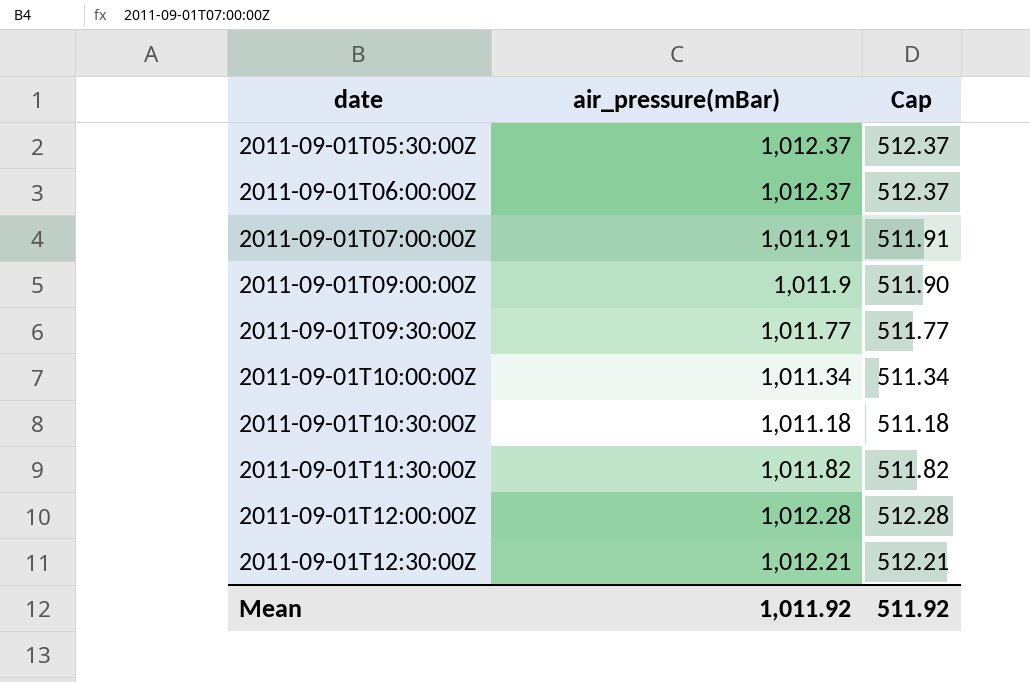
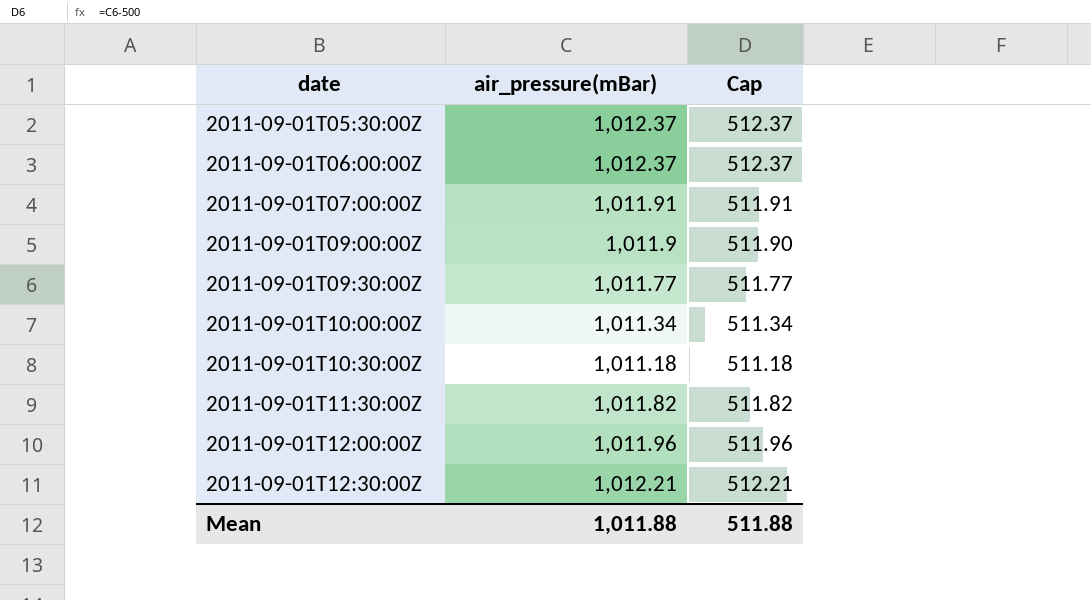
2011-09-01T12:00:00Z | air_pressure(mBar): 1,012.28 -> 1,011.96
2011-09-01T12:00:00Z | Cap: 512.28 -> 511.96
Mean | air_pressure(mBar): 1,011.92 -> 1,011.88
Mean | Cap: 511.92 -> 511.88

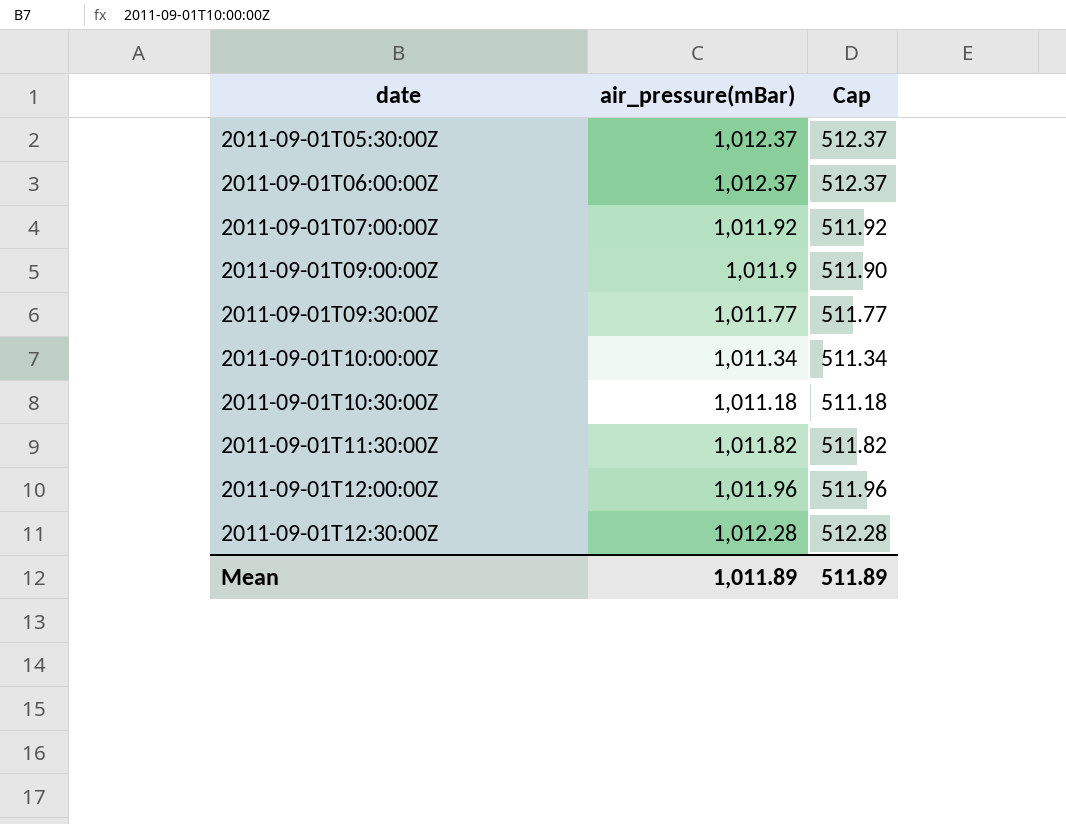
2011-09-01T07:00:00Z | air_pressure(mBar): 1,011.91 -> 1,011.92
2011-09-01T07:00:00Z | Cap: 511.91 -> 511.92
2011-09-01T12:30:00Z | air_pressure(mBar): 1,012.21 -> 1,012.28
2011-09-01T12:30:00Z | Cap: 512.21 -> 512.28
Mean | air_pressure(mBar): 1,011.88 -> 1,011.89
Mean | Cap: 511.88 -> 511.89

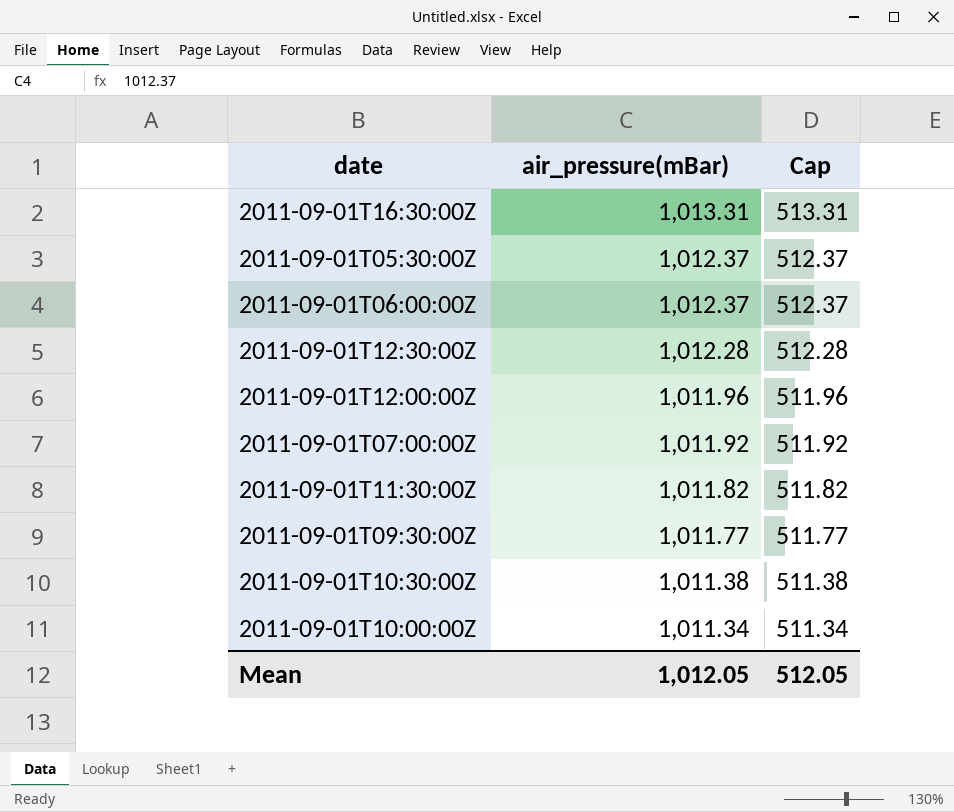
row order: date ascending -> air_pressure(mBar) descending
row 2011-09-01T09:00:00Z: 1,011.9 | 511.90 -> none
row 2011-09-01T16:30:00Z: none -> 1,013.31 | 513.31
2011-09-01T10:30:00Z | air_pressure(mBar): 1,011.18 -> 1,011.38
2011-09-01T10:30:00Z | Cap: 511.18 -> 511.38
Mean | air_pressure(mBar): 1,011.89 -> 1,012.05
Mean | Cap: 511.89 -> 512.05

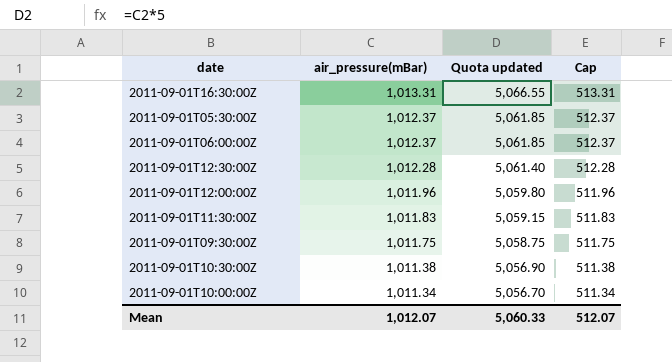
column Quota updated | formula: none -> [air_pressure(mBar)] * 5
row 2011-09-01T07:00:00Z: 1,011.92 | 511.92 -> none
2011-09-01T11:30:00Z | air_pressure(mBar): 1,011.82 -> 1,011.83
2011-09-01T11:30:00Z | Cap: 511.82 -> 511.83
2011-09-01T09:30:00Z | air_pressure(mBar): 1,011.77 -> 1,011.75
2011-09-01T09:30:00Z | Cap: 511.77 -> 511.75
Mean | air_pressure(mBar): 1,012.05 -> 1,012.07
Mean | Cap: 512.05 -> 512.07

